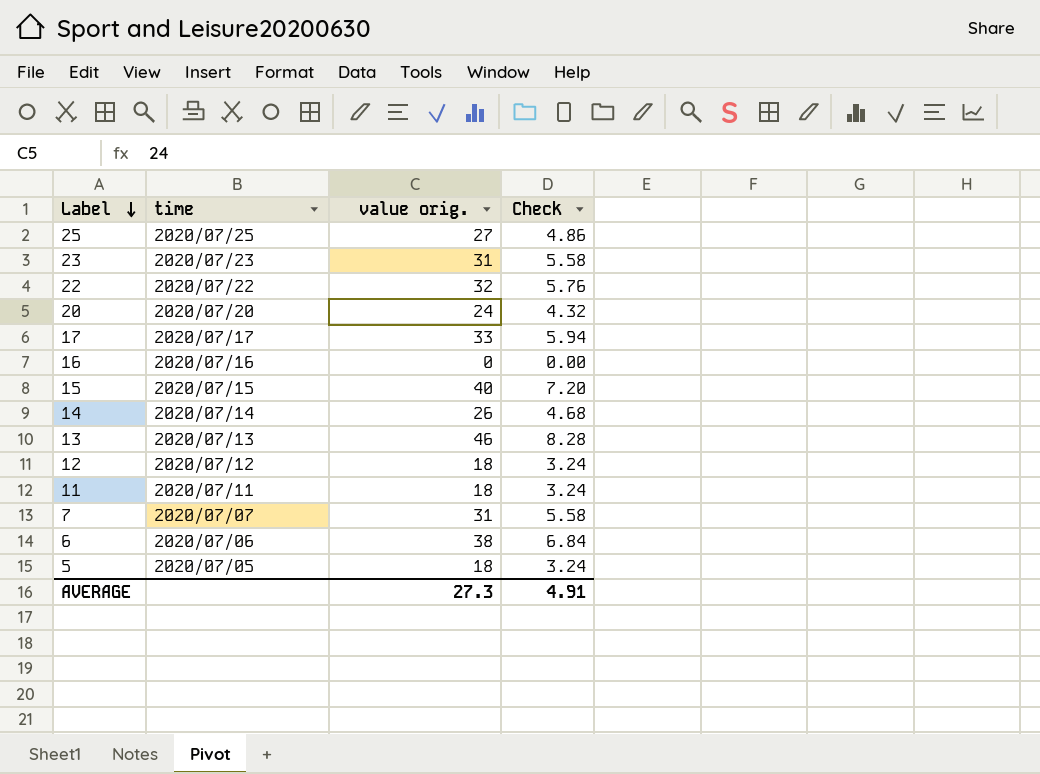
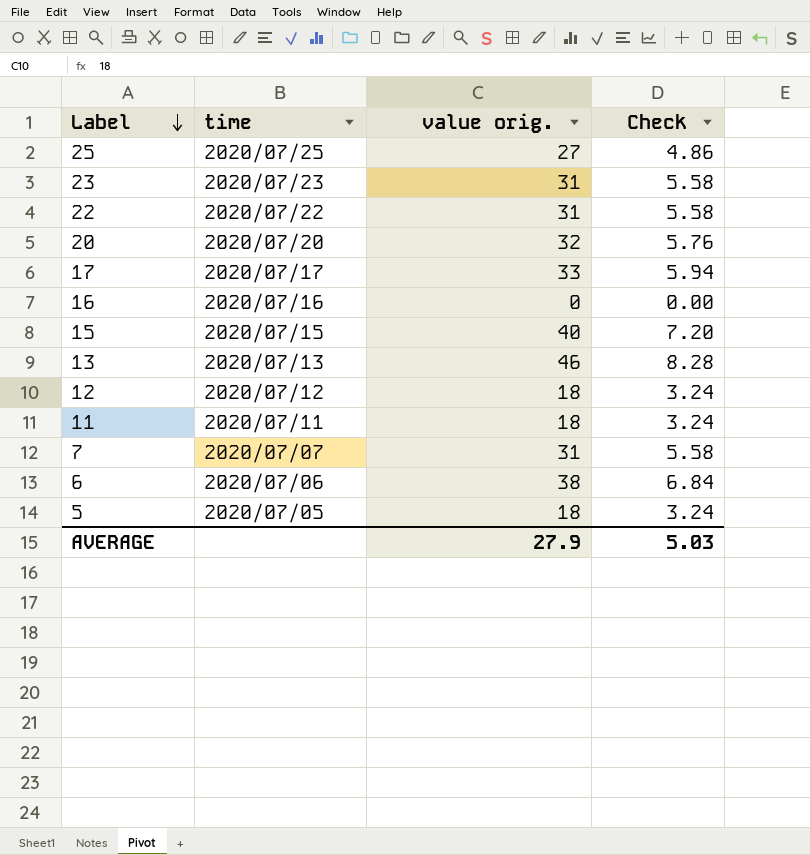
row 14: 2020/07/14 | 26 | 4.68 -> none
22 | value orig.: 32 -> 31
22 | Check: 5.76 -> 5.58
20 | value orig.: 24 -> 32
20 | Check: 4.32 -> 5.76
AVERAGE | value orig.: 27.3 -> 27.9
AVERAGE | Check: 4.91 -> 5.03

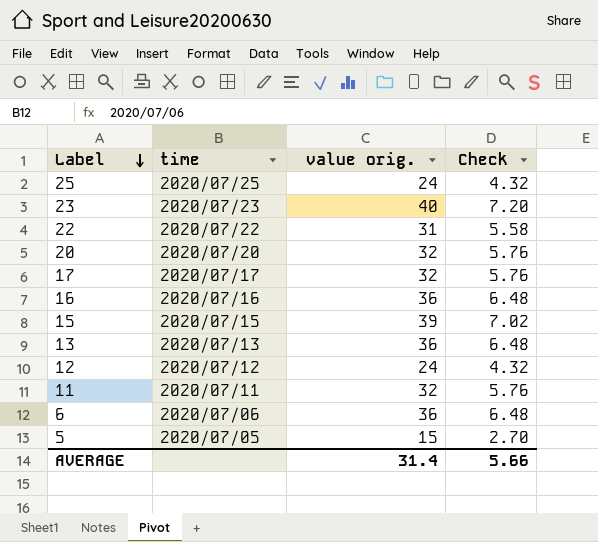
row 7: 2020/07/07 | 31 | 5.58 -> none
25 | value orig.: 27 -> 24
25 | Check: 4.86 -> 4.32
23 | value orig.: 31 -> 40
23 | Check: 5.58 -> 7.20
17 | value orig.: 33 -> 32
17 | Check: 5.94 -> 5.76
16 | value orig.: 0 -> 36
16 | Check: 0.00 -> 6.48
15 | value orig.: 40 -> 39
15 | Check: 7.20 -> 7.02
13 | value orig.: 46 -> 36
13 | Check: 8.28 -> 6.48
12 | value orig.: 18 -> 24
12 | Check: 3.24 -> 4.32
11 | value orig.: 18 -> 32
11 | Check: 3.24 -> 5.76
6 | value orig.: 38 -> 36
6 | Check: 6.84 -> 6.48
5 | value orig.: 18 -> 15
5 | Check: 3.24 -> 2.70
AVERAGE | value orig.: 27.9 -> 31.4
AVERAGE | Check: 5.03 -> 5.66

